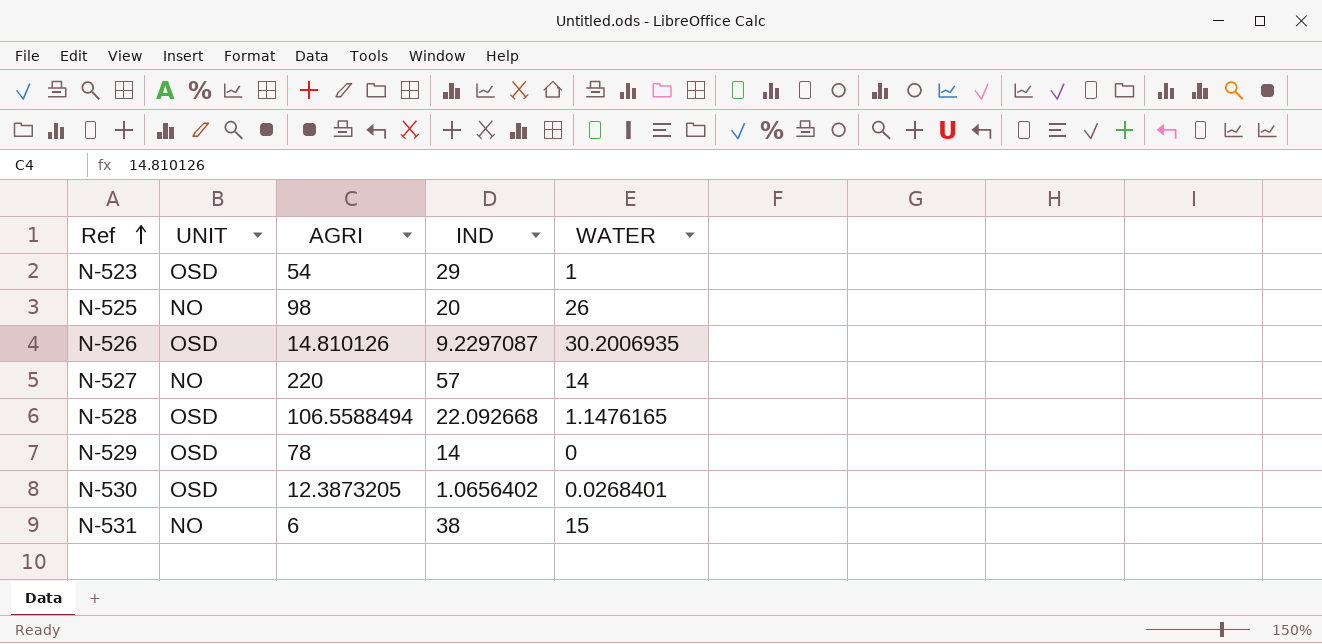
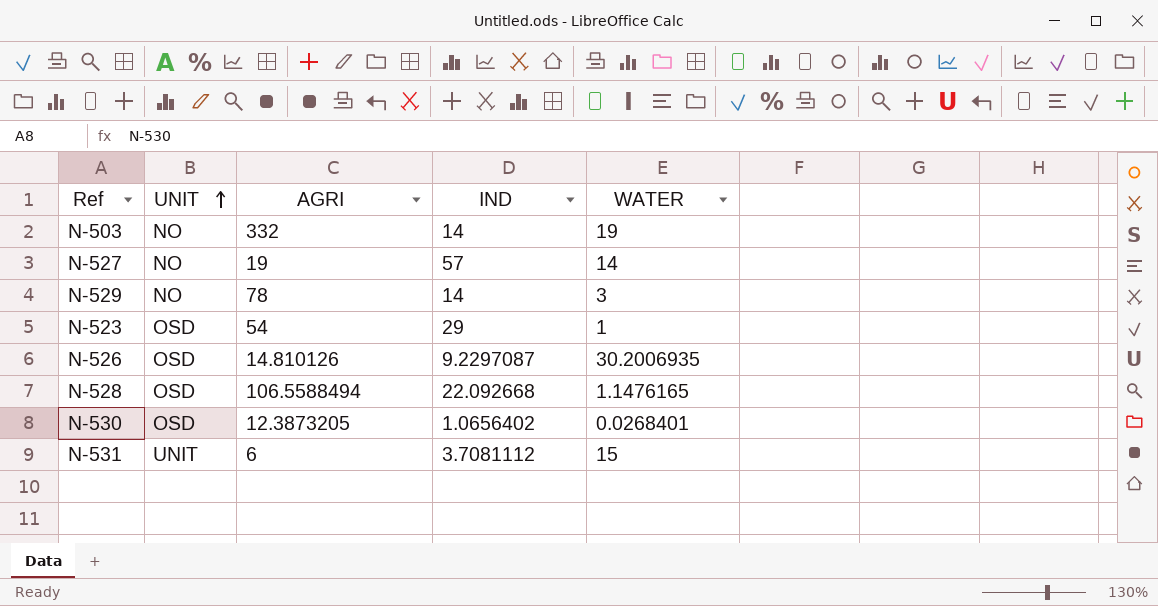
row order: Ref ascending -> UNIT ascending
row N-525: NO | 98 | 20 | 26 -> none
row N-503: none -> NO | 332 | 14 | 19
N-527 | AGRI: 220 -> 19
N-529 | UNIT: OSD -> NO
N-529 | WATER: 0 -> 3
N-531 | UNIT: NO -> UNIT
N-531 | IND: 38 -> 3.7081112

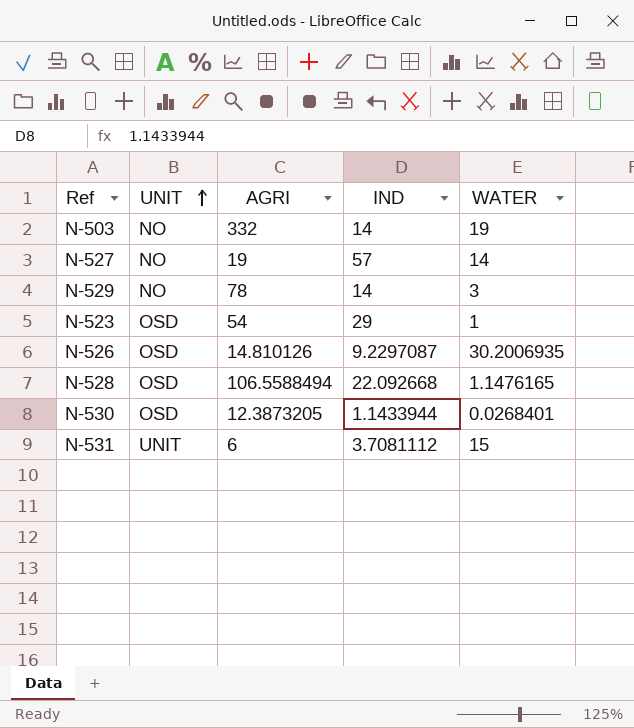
N-530 | IND: 1.0656402 -> 1.1433944

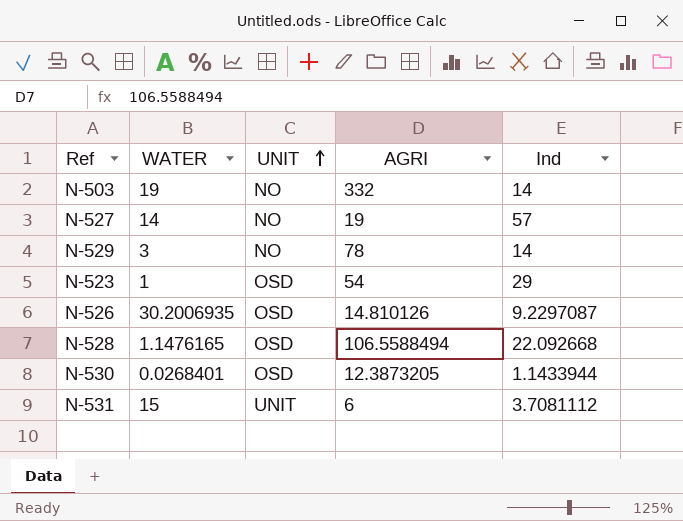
column WATER | position: 5 -> 2
column name: IND -> Ind

